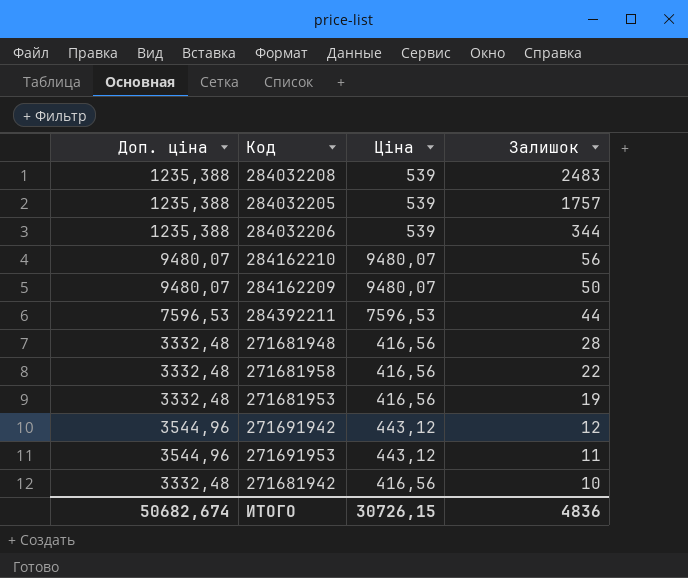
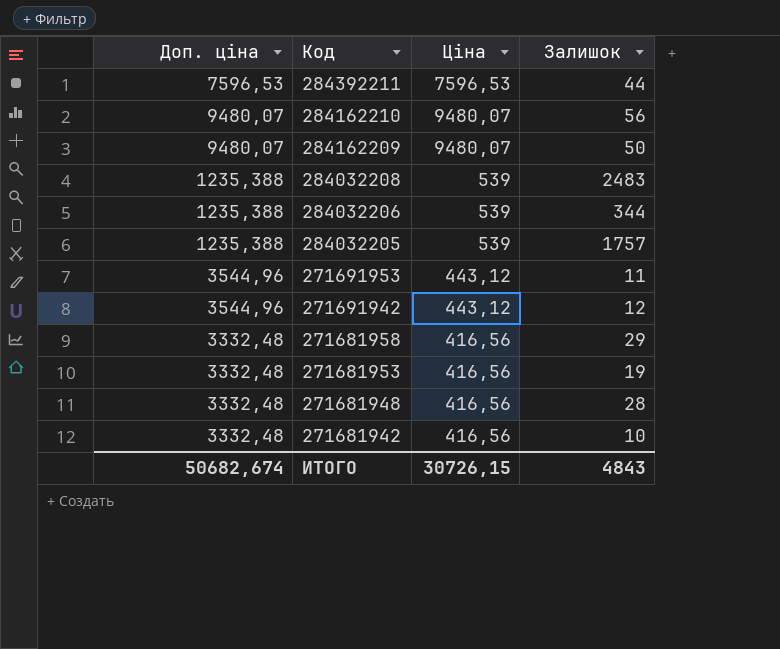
row order: Залишок descending -> Код descending
271681958 | Залишок: 22 -> 29
ИТОГО | Залишок: 4836 -> 4843

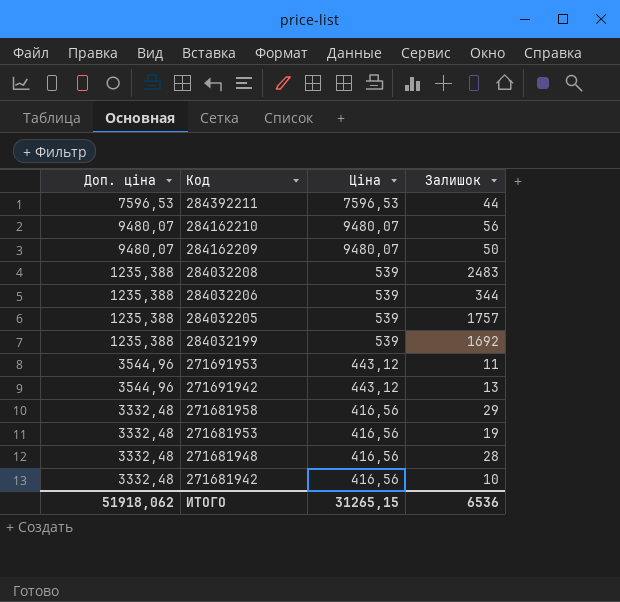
row 284032199: none -> 1235,388 | 539 | 1692
271691942 | Залишок: 12 -> 13
ИТОГО | Доп. ціна: 50682,674 -> 51918,062
ИТОГО | Ціна: 30726,15 -> 31265,15
ИТОГО | Залишок: 4843 -> 6536

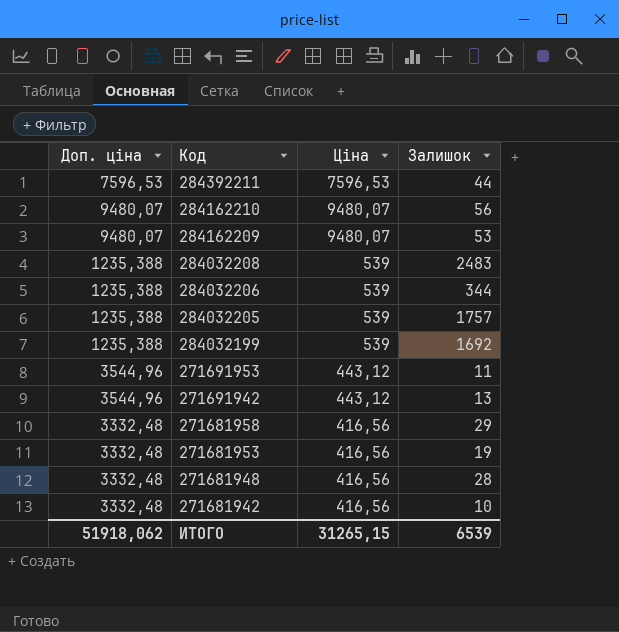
284162209 | Залишок: 50 -> 53
ИТОГО | Залишок: 6536 -> 6539

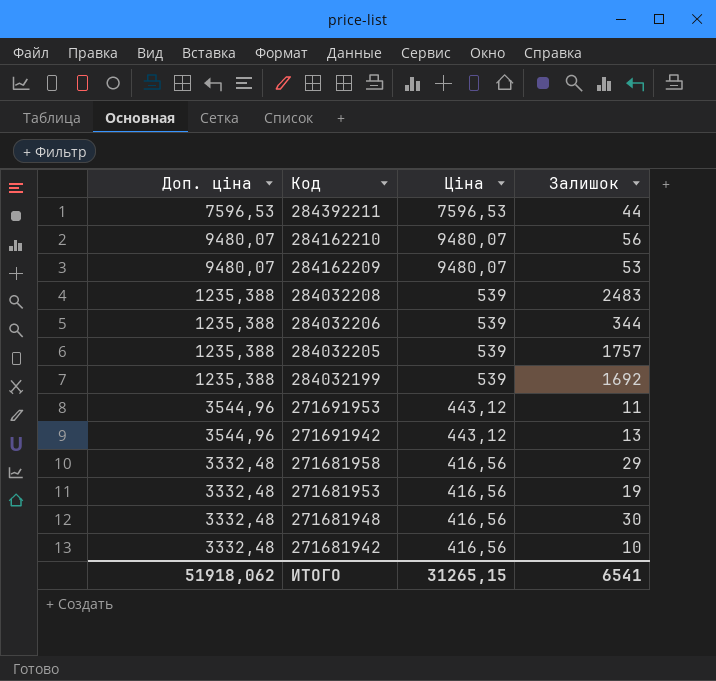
271681948 | Залишок: 28 -> 30
ИТОГО | Залишок: 6539 -> 6541

